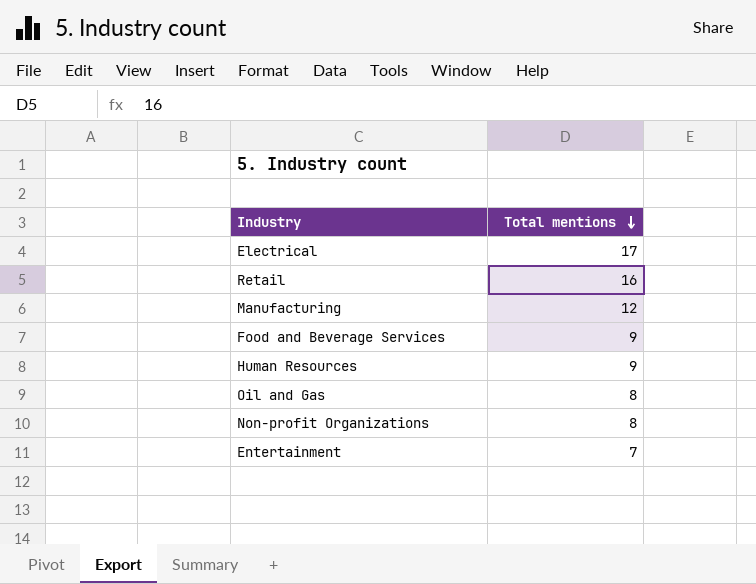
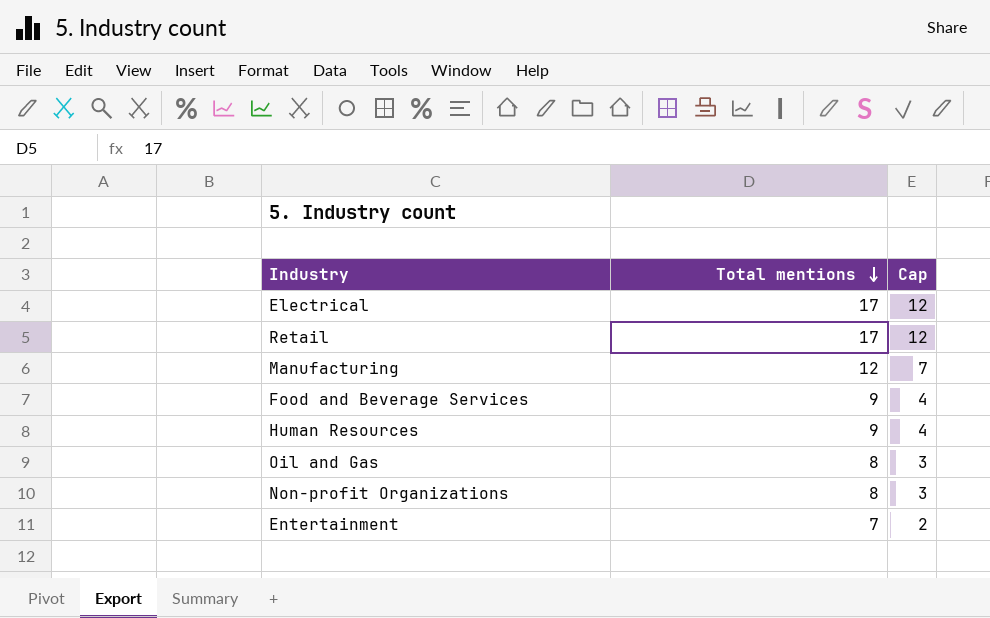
column Cap | formula: none -> [Total mentions] - 5
Retail | Total mentions: 16 -> 17

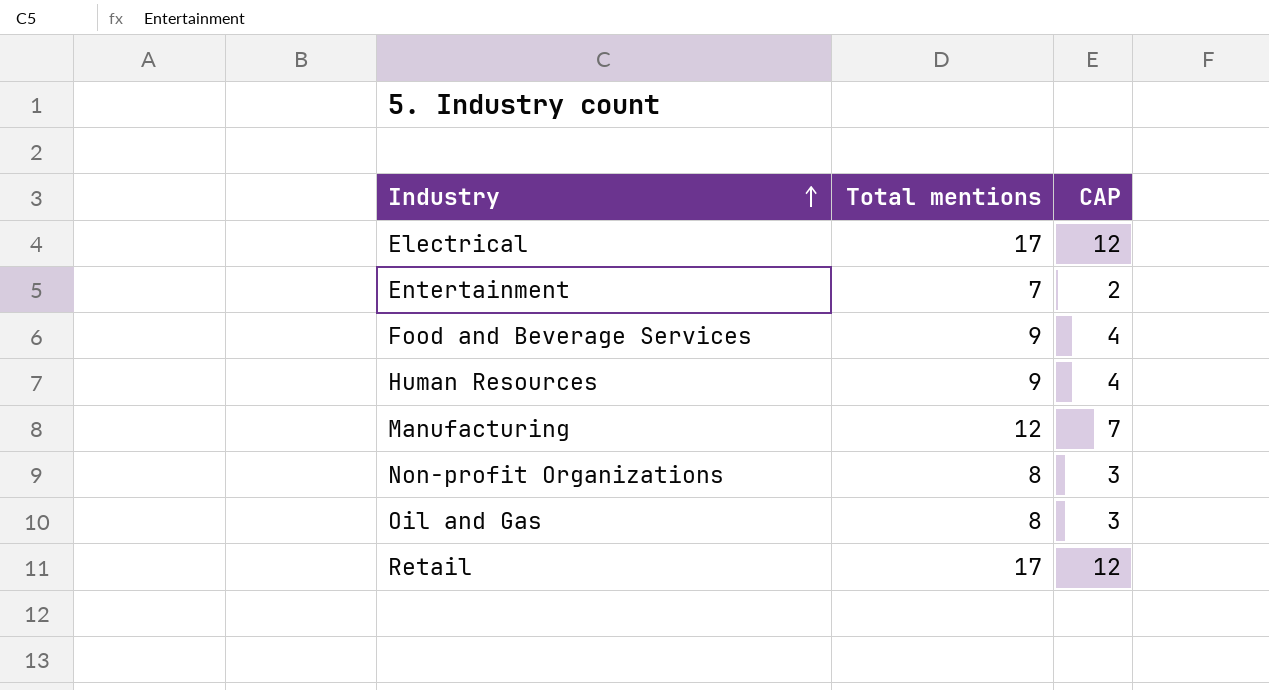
row order: Total mentions descending -> Industry ascending
column name: Cap -> CAP

